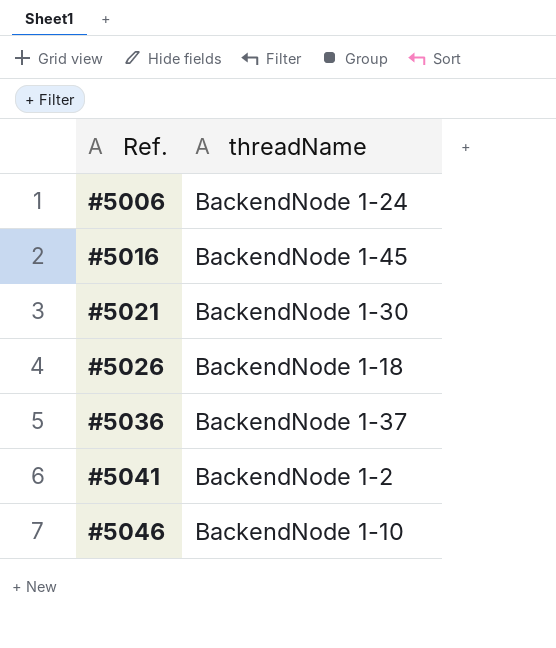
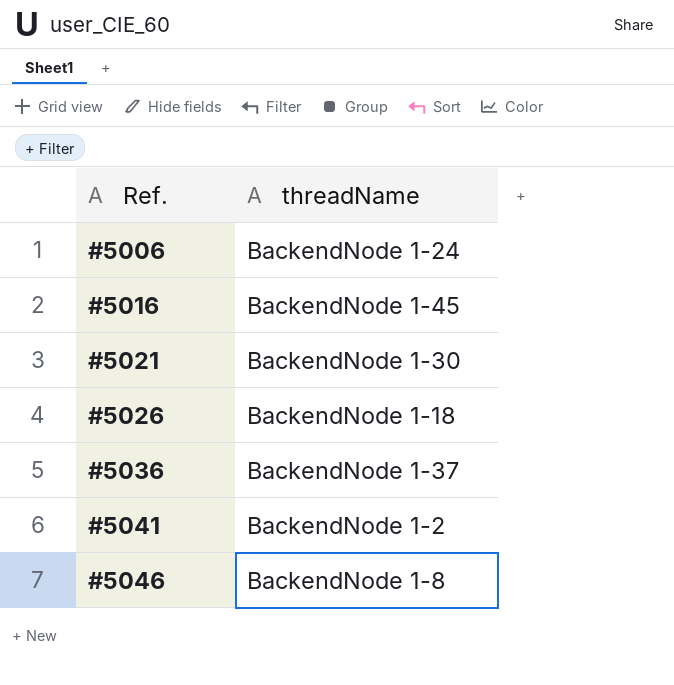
#5046 | threadName: BackendNode 1-10 -> BackendNode 1-8

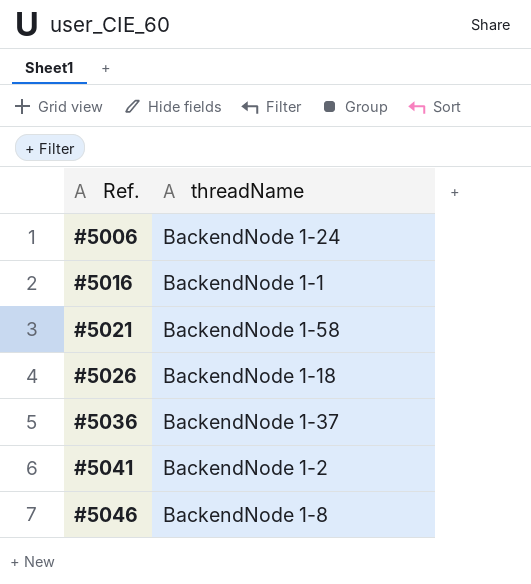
#5016 | threadName: BackendNode 1-45 -> BackendNode 1-1
#5021 | threadName: BackendNode 1-30 -> BackendNode 1-58

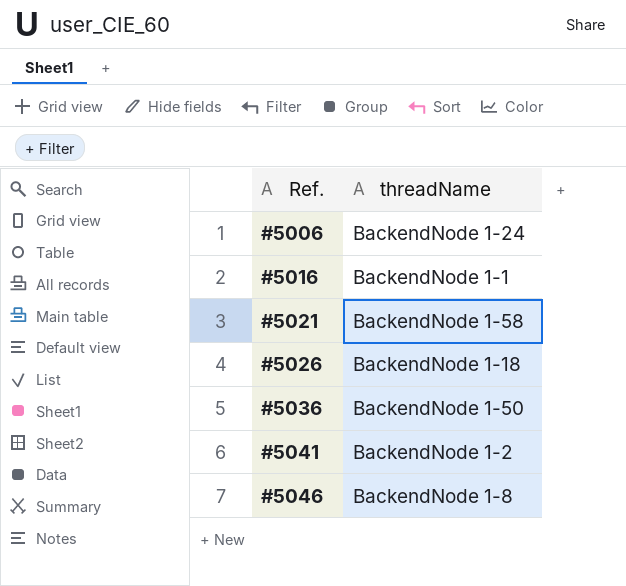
#5036 | threadName: BackendNode 1-37 -> BackendNode 1-50

